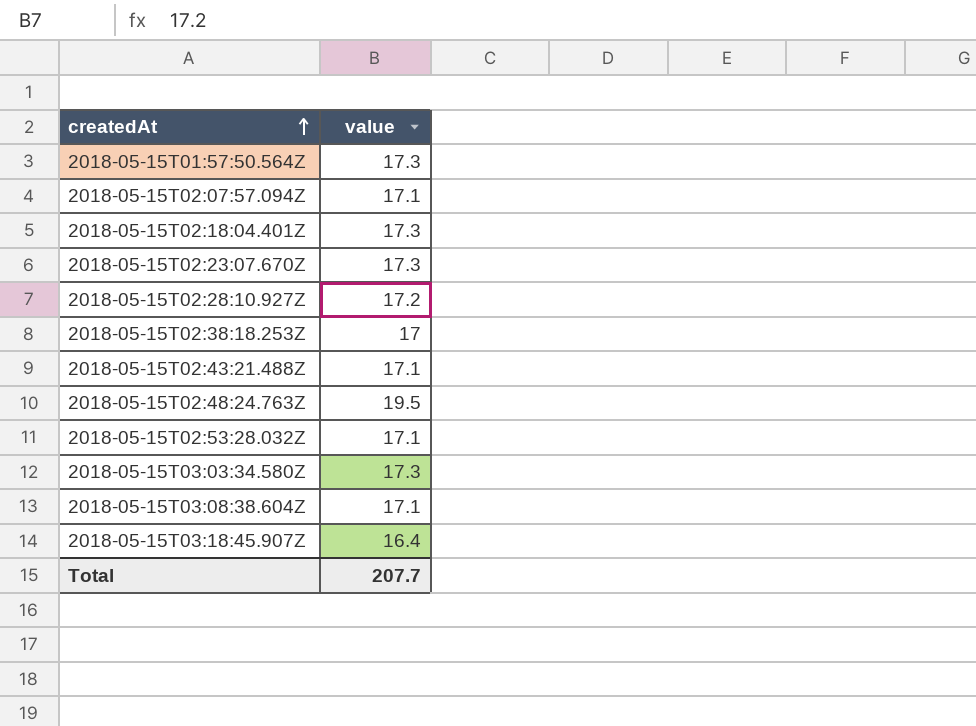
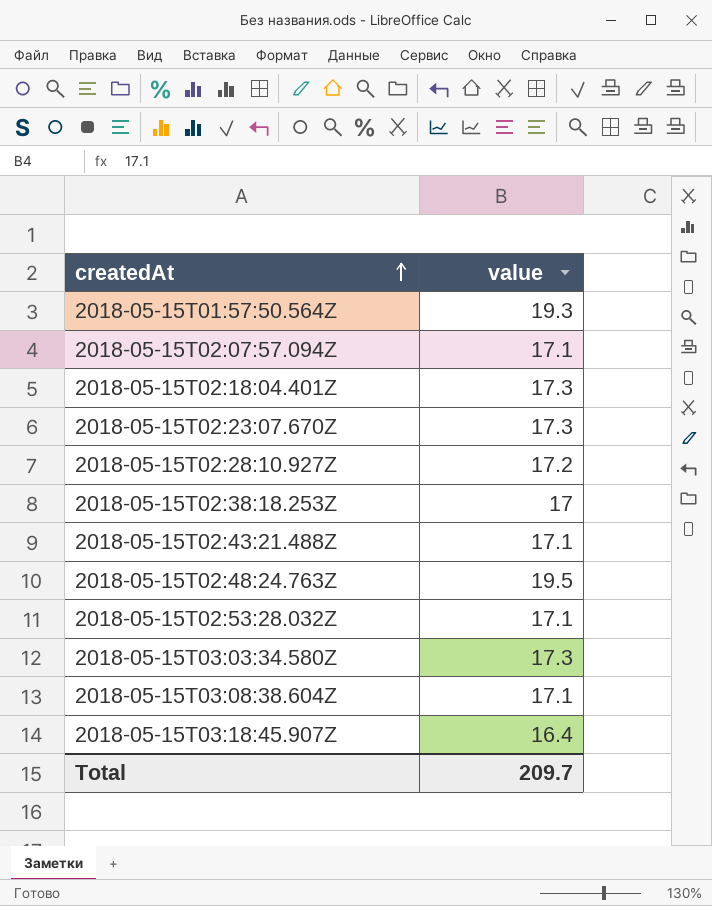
2018-05-15T01:57:50.564Z | value: 17.3 -> 19.3
Total | value: 207.7 -> 209.7

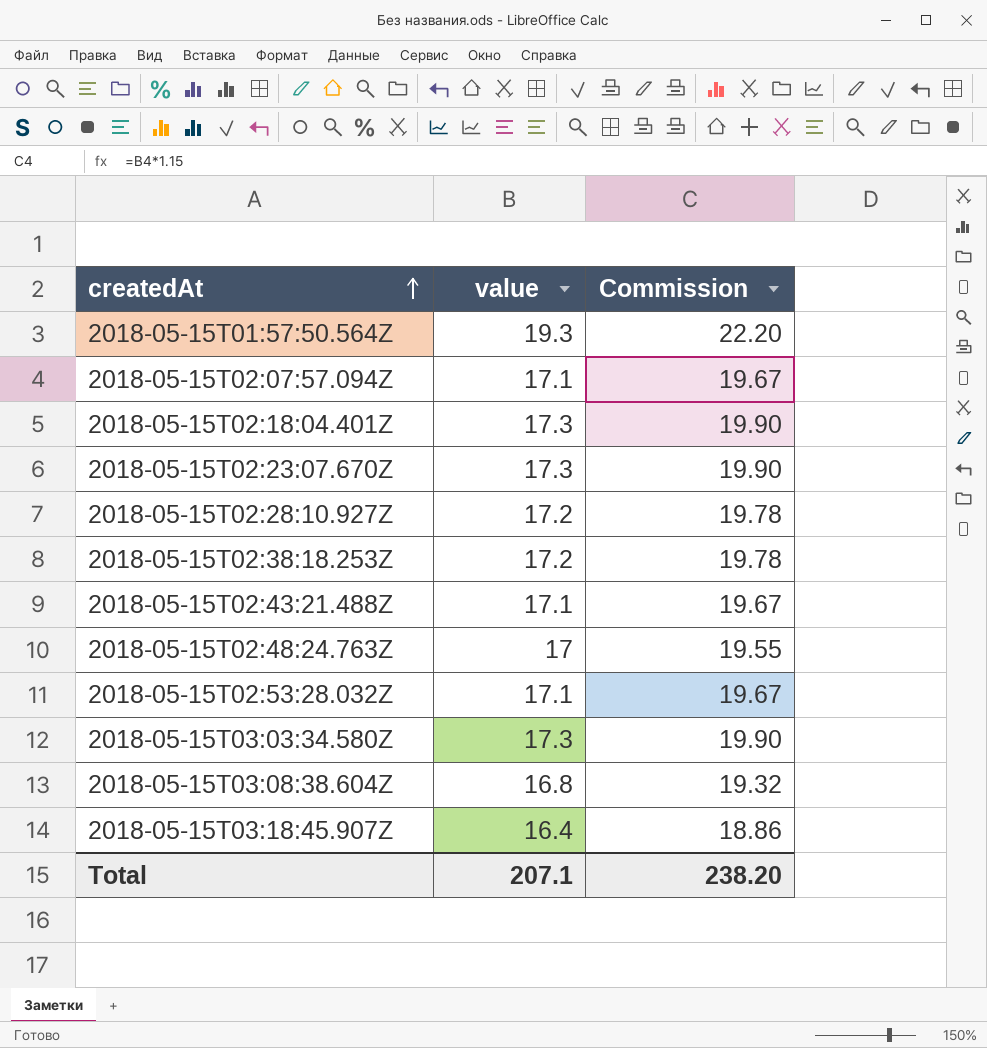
column Commission | formula: none -> [value] * 1.15
2018-05-15T02:38:18.253Z | value: 17 -> 17.2
2018-05-15T02:48:24.763Z | value: 19.5 -> 17
2018-05-15T03:08:38.604Z | value: 17.1 -> 16.8
Total | value: 209.7 -> 207.1

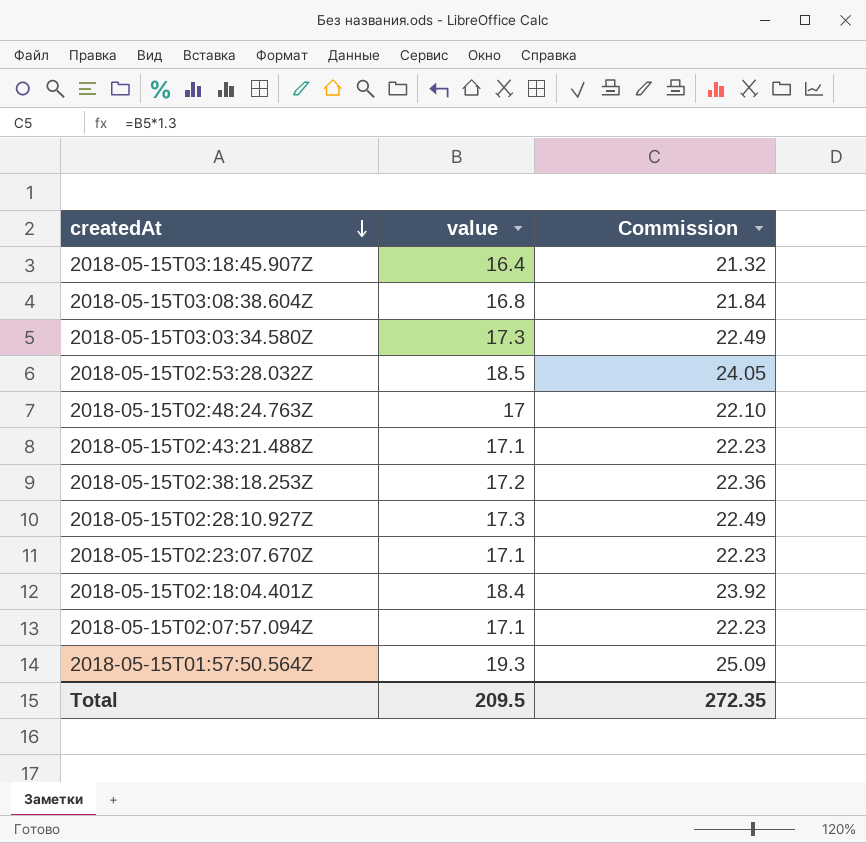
row order: createdAt ascending -> createdAt descending
column Commission | formula: [value] * 1.15 -> [value] * 1.3
2018-05-15T02:53:28.032Z | value: 17.1 -> 18.5
2018-05-15T02:28:10.927Z | value: 17.2 -> 17.3
2018-05-15T02:23:07.670Z | value: 17.3 -> 17.1
2018-05-15T02:18:04.401Z | value: 17.3 -> 18.4
Total | value: 207.1 -> 209.5
Total | Commission: 238.20 -> 272.35

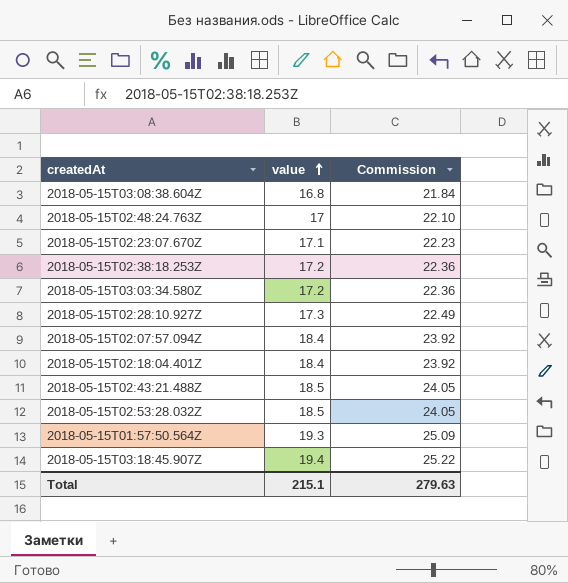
row order: createdAt descending -> value ascending
2018-05-15T03:03:34.580Z | value: 17.3 -> 17.2
2018-05-15T03:03:34.580Z | Commission: 22.49 -> 22.36
2018-05-15T02:07:57.094Z | value: 17.1 -> 18.4
2018-05-15T02:07:57.094Z | Commission: 22.23 -> 23.92
2018-05-15T02:43:21.488Z | value: 17.1 -> 18.5
2018-05-15T02:43:21.488Z | Commission: 22.23 -> 24.05
2018-05-15T03:18:45.907Z | value: 16.4 -> 19.4
2018-05-15T03:18:45.907Z | Commission: 21.32 -> 25.22
Total | value: 209.5 -> 215.1
Total | Commission: 272.35 -> 279.63

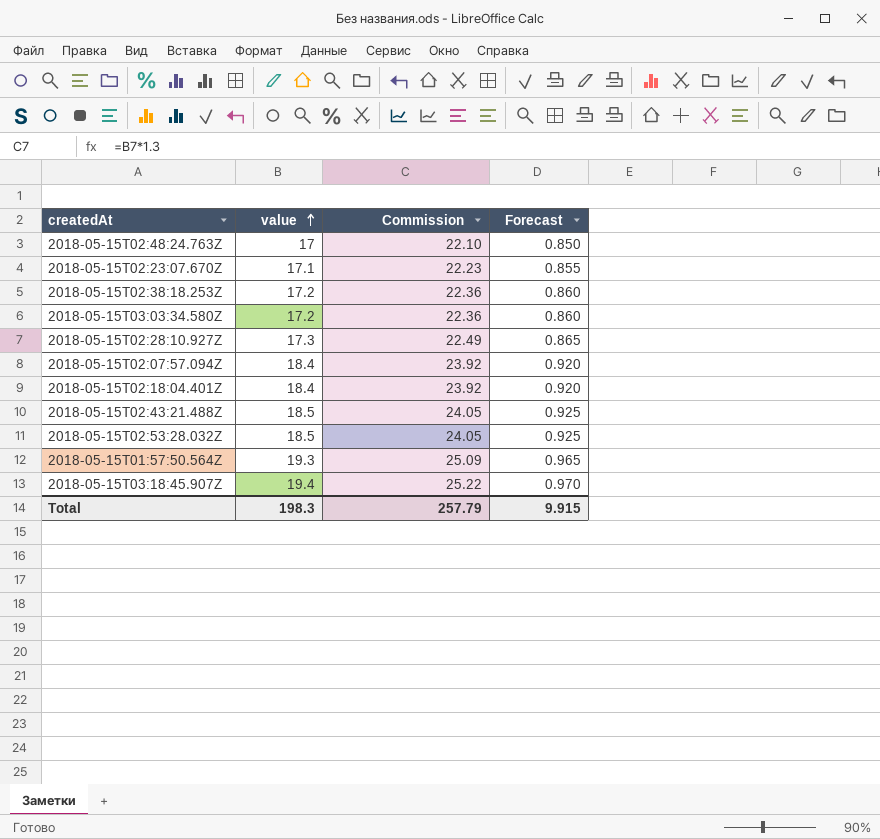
column Forecast | formula: none -> [value] * 0.05
row 2018-05-15T03:08:38.604Z: 16.8 | 21.84 -> none
Total | value: 215.1 -> 198.3
Total | Commission: 279.63 -> 257.79

